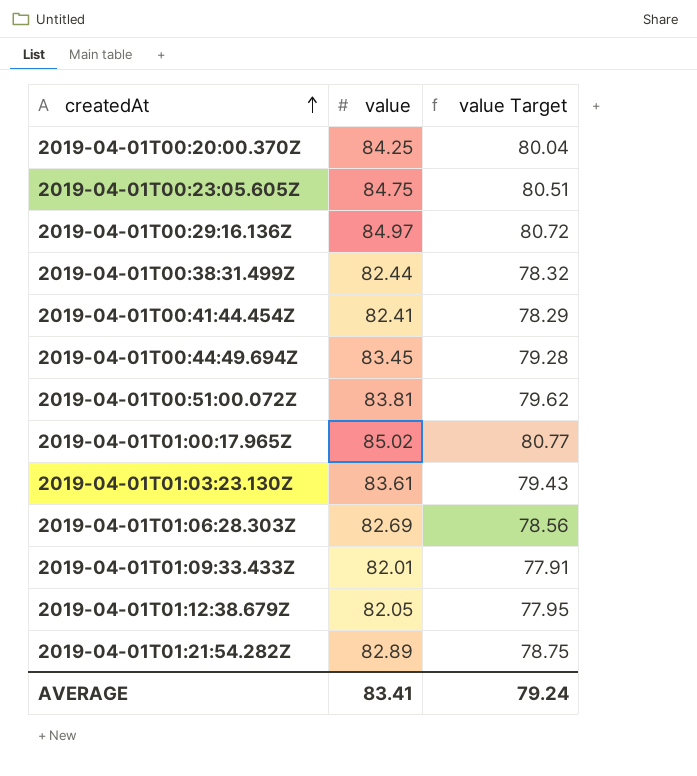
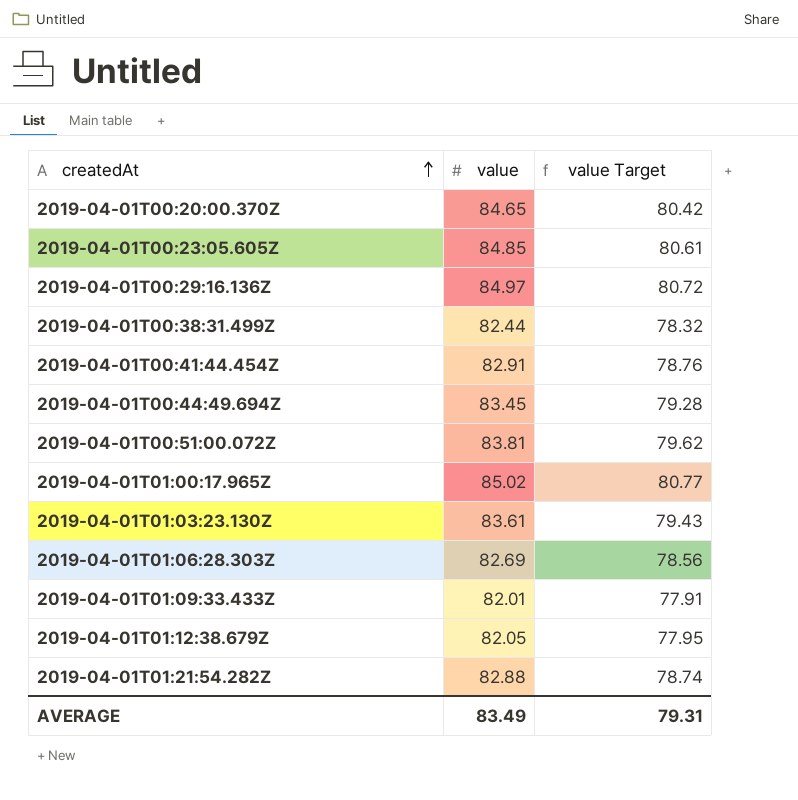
2019-04-01T00:20:00.370Z | value: 84.25 -> 84.65
2019-04-01T00:20:00.370Z | value Target: 80.04 -> 80.42
2019-04-01T00:23:05.605Z | value: 84.75 -> 84.85
2019-04-01T00:23:05.605Z | value Target: 80.51 -> 80.61
2019-04-01T00:41:44.454Z | value: 82.41 -> 82.91
2019-04-01T00:41:44.454Z | value Target: 78.29 -> 78.76
2019-04-01T01:21:54.282Z | value: 82.89 -> 82.88
2019-04-01T01:21:54.282Z | value Target: 78.75 -> 78.74
AVERAGE | value: 83.41 -> 83.49
AVERAGE | value Target: 79.24 -> 79.31

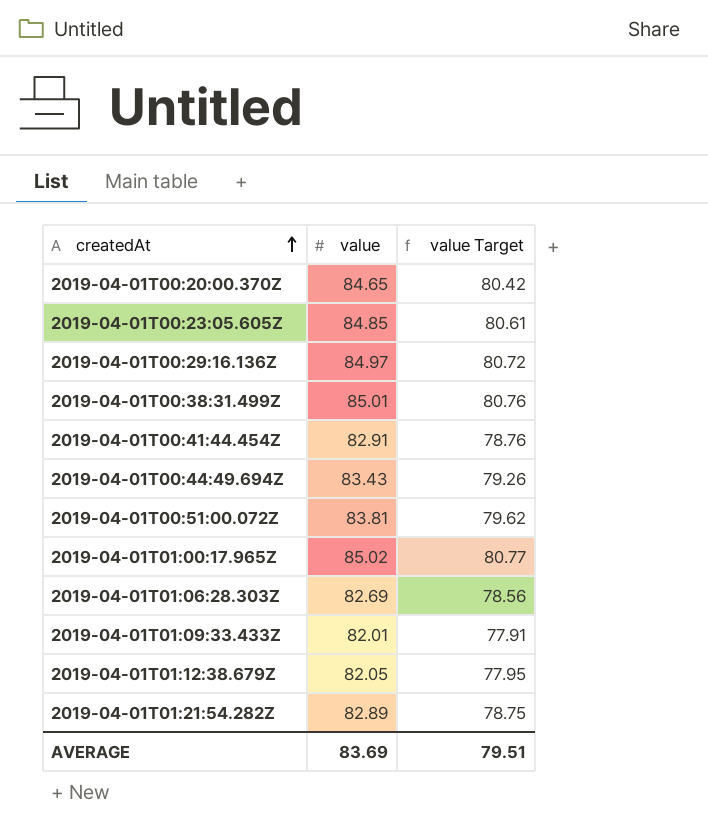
row 2019-04-01T01:03:23.130Z: 83.61 | 79.43 -> none
2019-04-01T00:38:31.499Z | value: 82.44 -> 85.01
2019-04-01T00:38:31.499Z | value Target: 78.32 -> 80.76
2019-04-01T00:44:49.694Z | value: 83.45 -> 83.43
2019-04-01T00:44:49.694Z | value Target: 79.28 -> 79.26
2019-04-01T01:21:54.282Z | value: 82.88 -> 82.89
2019-04-01T01:21:54.282Z | value Target: 78.74 -> 78.75
AVERAGE | value: 83.49 -> 83.69
AVERAGE | value Target: 79.31 -> 79.51

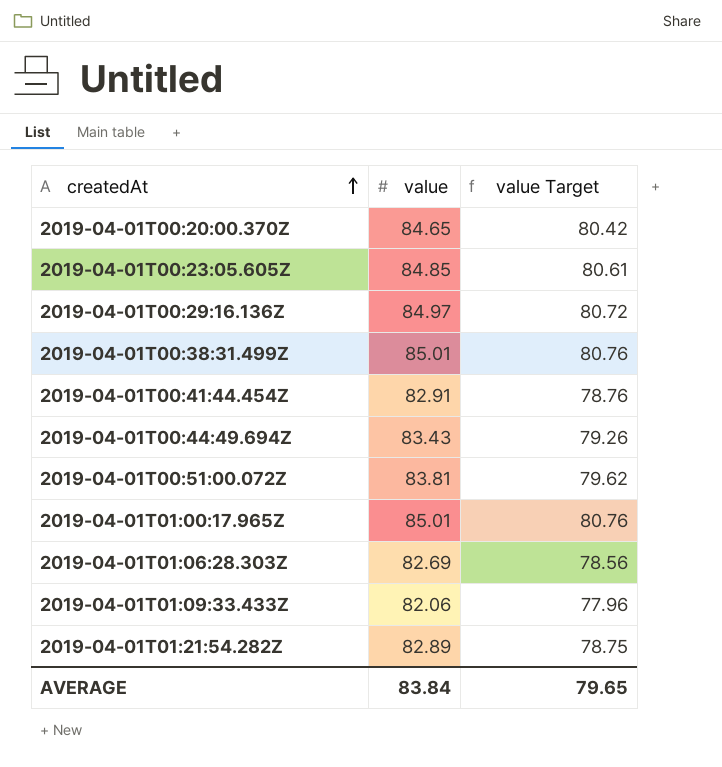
row 2019-04-01T01:12:38.679Z: 82.05 | 77.95 -> none
2019-04-01T01:00:17.965Z | value: 85.02 -> 85.01
2019-04-01T01:00:17.965Z | value Target: 80.77 -> 80.76
2019-04-01T01:09:33.433Z | value: 82.01 -> 82.06
2019-04-01T01:09:33.433Z | value Target: 77.91 -> 77.96
AVERAGE | value: 83.69 -> 83.84
AVERAGE | value Target: 79.51 -> 79.65

